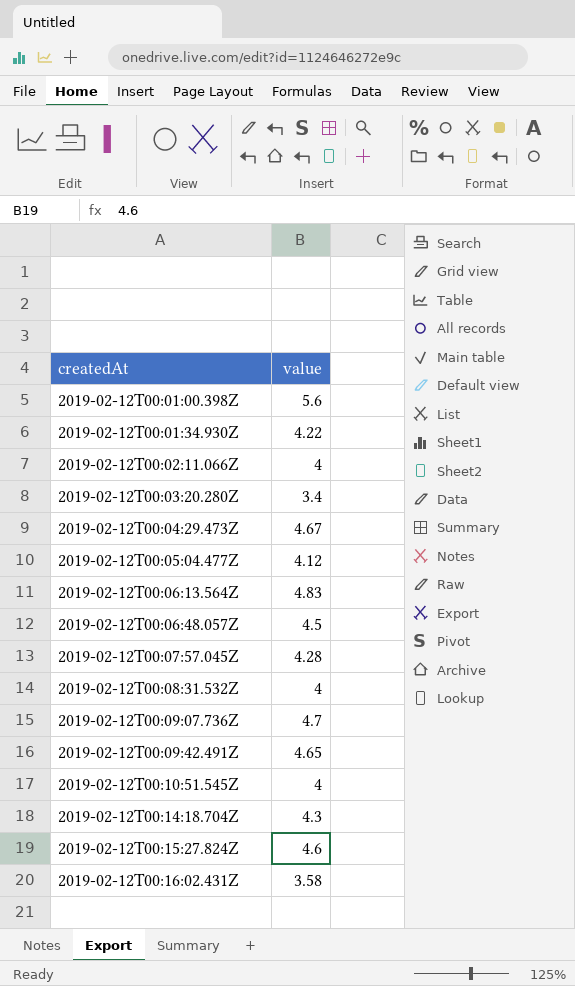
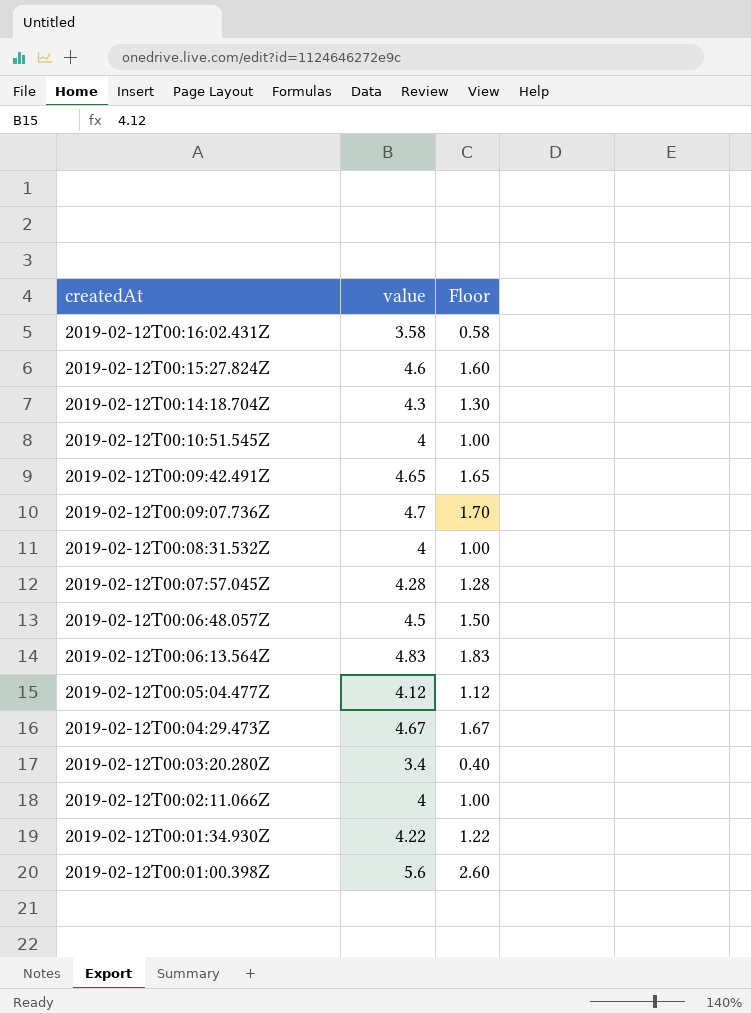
row order: createdAt ascending -> createdAt descending
column Floor | formula: none -> [value] - 3

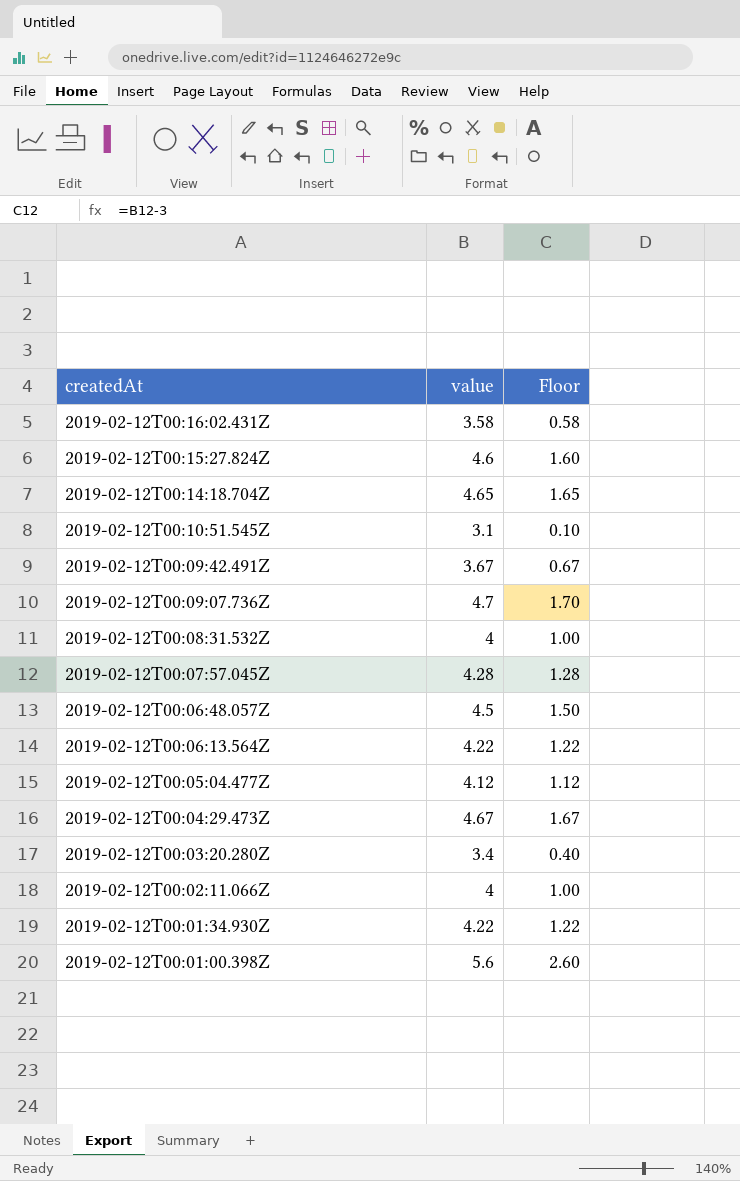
2019-02-12T00:14:18.704Z | value: 4.3 -> 4.65
2019-02-12T00:14:18.704Z | Floor: 1.30 -> 1.65
2019-02-12T00:10:51.545Z | value: 4 -> 3.1
2019-02-12T00:10:51.545Z | Floor: 1.00 -> 0.10
2019-02-12T00:09:42.491Z | value: 4.65 -> 3.67
2019-02-12T00:09:42.491Z | Floor: 1.65 -> 0.67
2019-02-12T00:06:13.564Z | value: 4.83 -> 4.22
2019-02-12T00:06:13.564Z | Floor: 1.83 -> 1.22

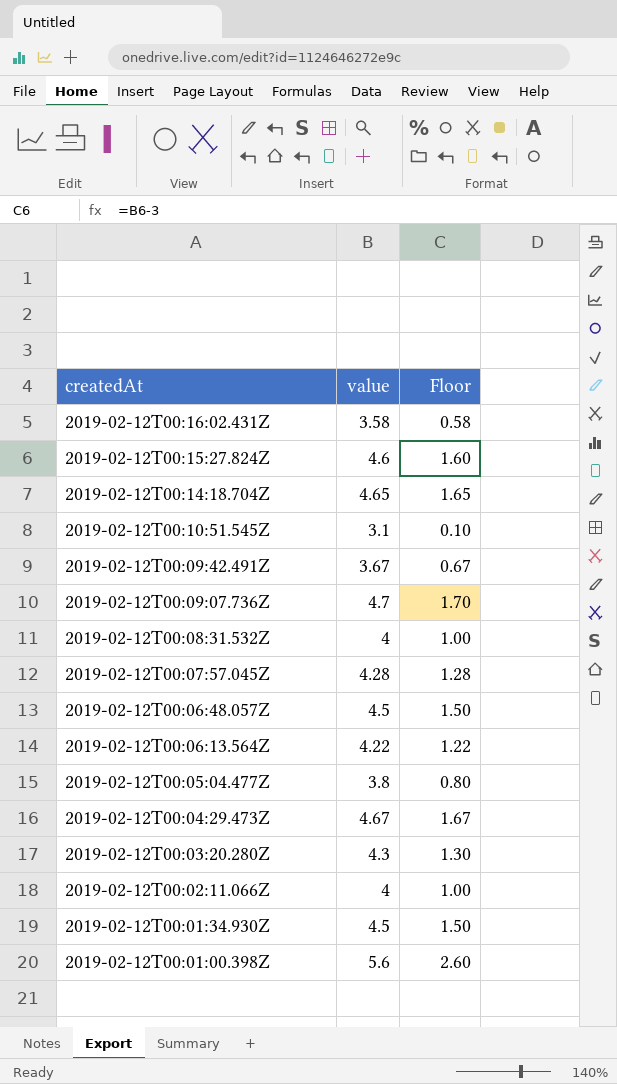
2019-02-12T00:05:04.477Z | value: 4.12 -> 3.8
2019-02-12T00:05:04.477Z | Floor: 1.12 -> 0.80
2019-02-12T00:03:20.280Z | value: 3.4 -> 4.3
2019-02-12T00:03:20.280Z | Floor: 0.40 -> 1.30
2019-02-12T00:01:34.930Z | value: 4.22 -> 4.5
2019-02-12T00:01:34.930Z | Floor: 1.22 -> 1.50

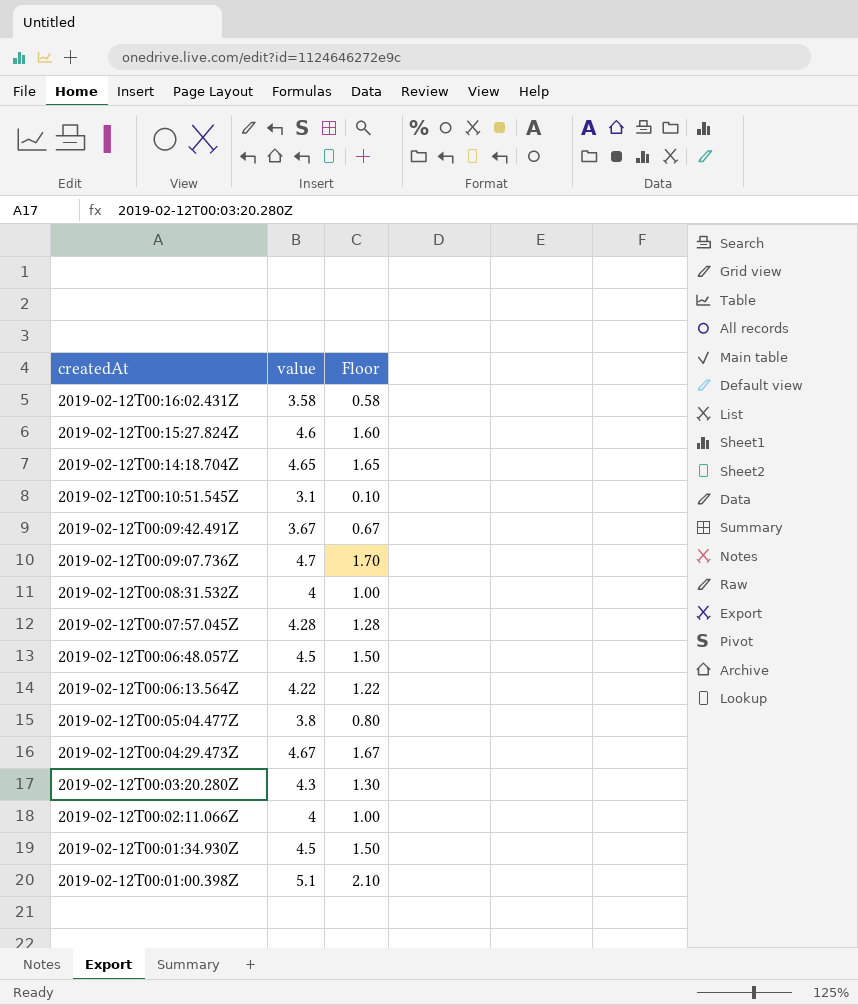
2019-02-12T00:01:00.398Z | value: 5.6 -> 5.1
2019-02-12T00:01:00.398Z | Floor: 2.60 -> 2.10

